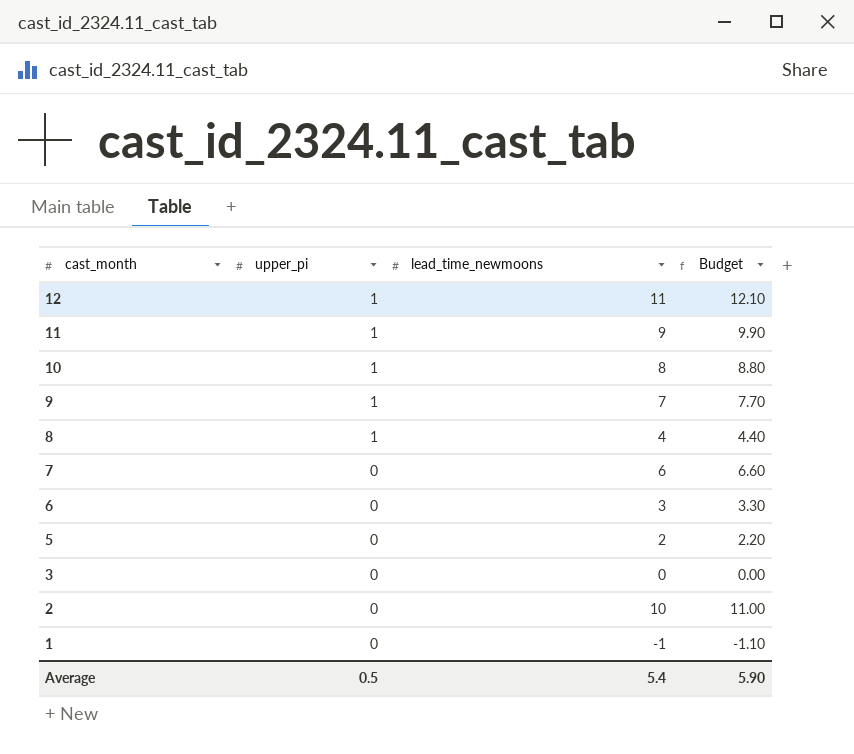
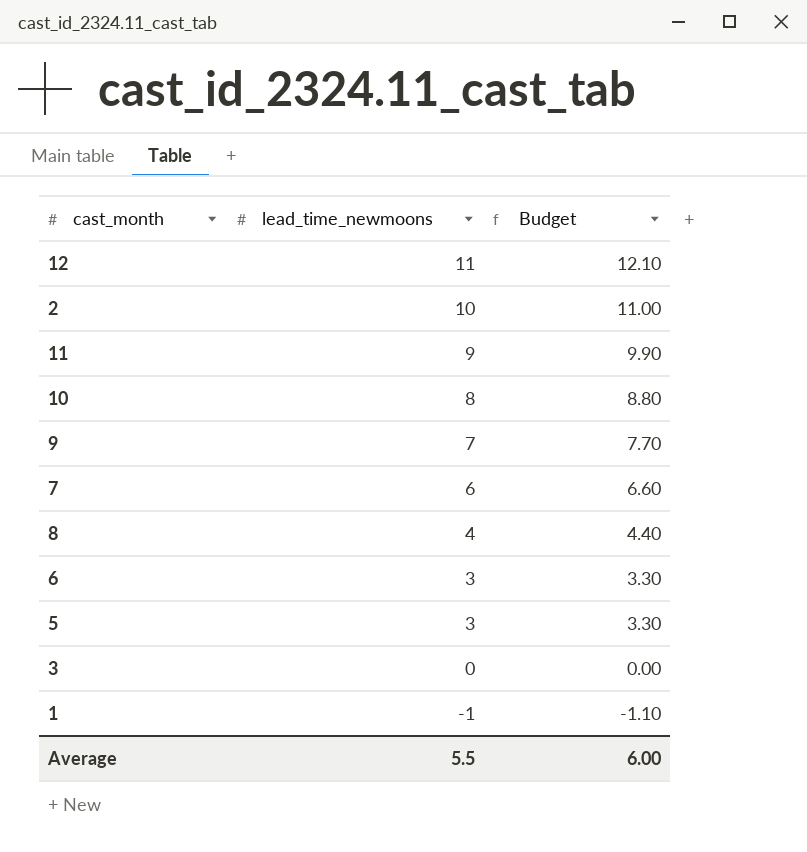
row order: cast_month descending -> lead_time_newmoons descending
column upper_pi | position: 2 -> none
5 | lead_time_newmoons: 2 -> 3
5 | Budget: 2.20 -> 3.30
Average | lead_time_newmoons: 5.4 -> 5.5
Average | Budget: 5.90 -> 6.00

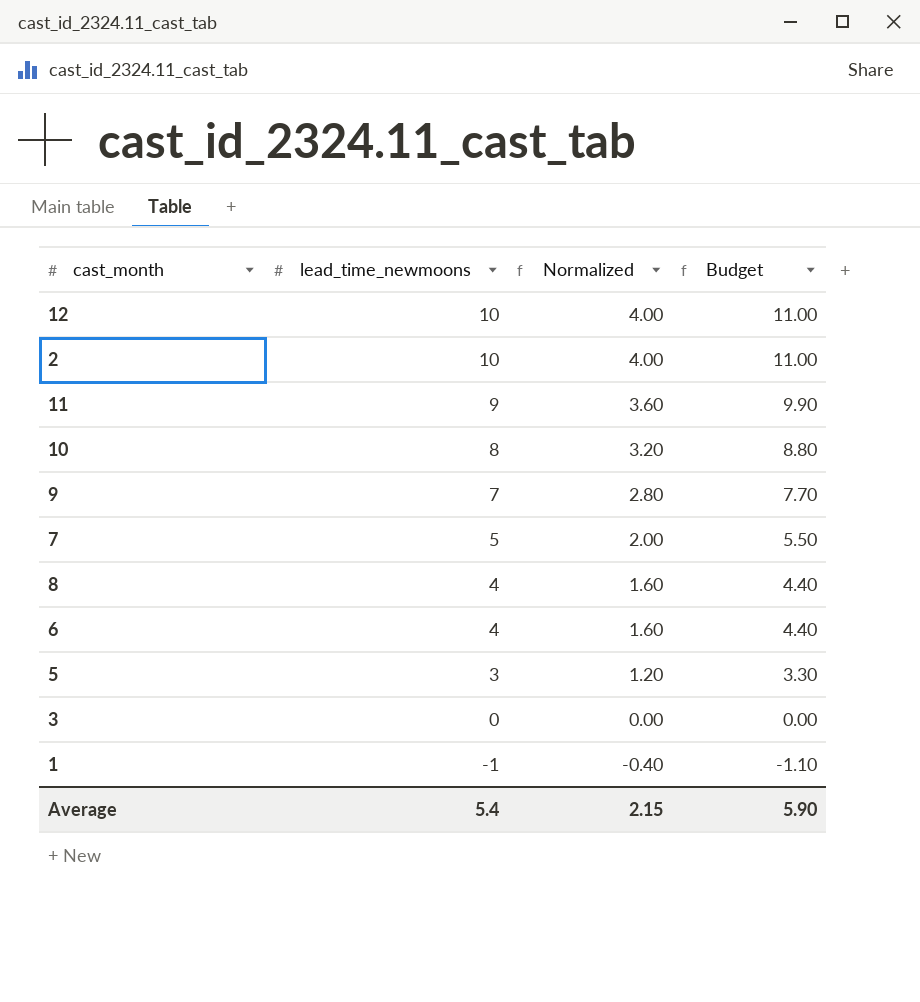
column Normalized | formula: none -> [lead_time_newmoons] * 0.4
12 | lead_time_newmoons: 11 -> 10
12 | Budget: 12.10 -> 11.00
7 | lead_time_newmoons: 6 -> 5
7 | Budget: 6.60 -> 5.50
6 | lead_time_newmoons: 3 -> 4
6 | Budget: 3.30 -> 4.40
Average | lead_time_newmoons: 5.5 -> 5.4
Average | Budget: 6.00 -> 5.90

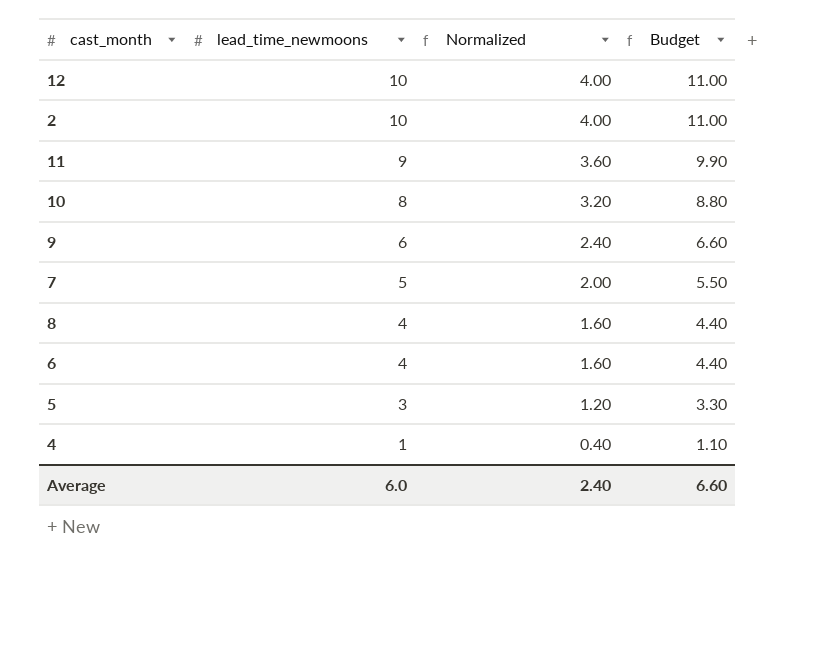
row 3: 0 | 0.00 | 0.00 -> none
row 1: -1 | -0.40 | -1.10 -> none
9 | lead_time_newmoons: 7 -> 6
9 | Normalized: 2.80 -> 2.40
9 | Budget: 7.70 -> 6.60
row 4: none -> 1 | 0.40 | 1.10
Average | lead_time_newmoons: 5.4 -> 6.0
Average | Normalized: 2.15 -> 2.40
Average | Budget: 5.90 -> 6.60

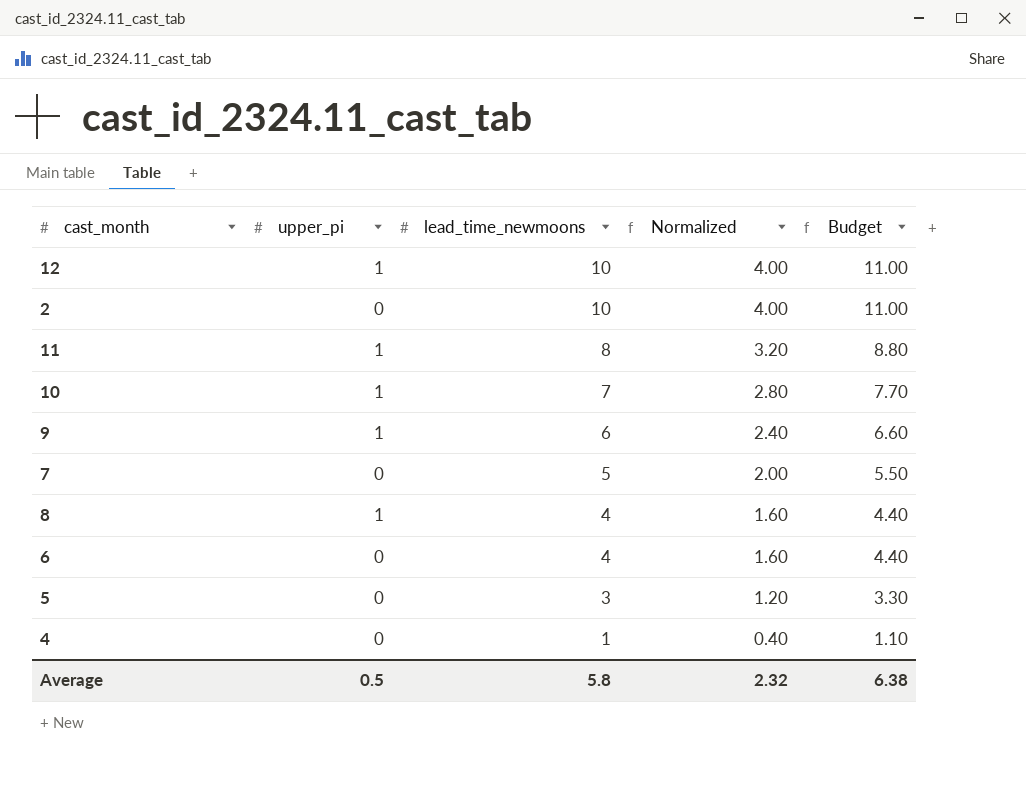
column upper_pi | position: none -> 2
11 | lead_time_newmoons: 9 -> 8
11 | Normalized: 3.60 -> 3.20
11 | Budget: 9.90 -> 8.80
10 | lead_time_newmoons: 8 -> 7
10 | Normalized: 3.20 -> 2.80
10 | Budget: 8.80 -> 7.70
Average | lead_time_newmoons: 6.0 -> 5.8
Average | Normalized: 2.40 -> 2.32
Average | Budget: 6.60 -> 6.38

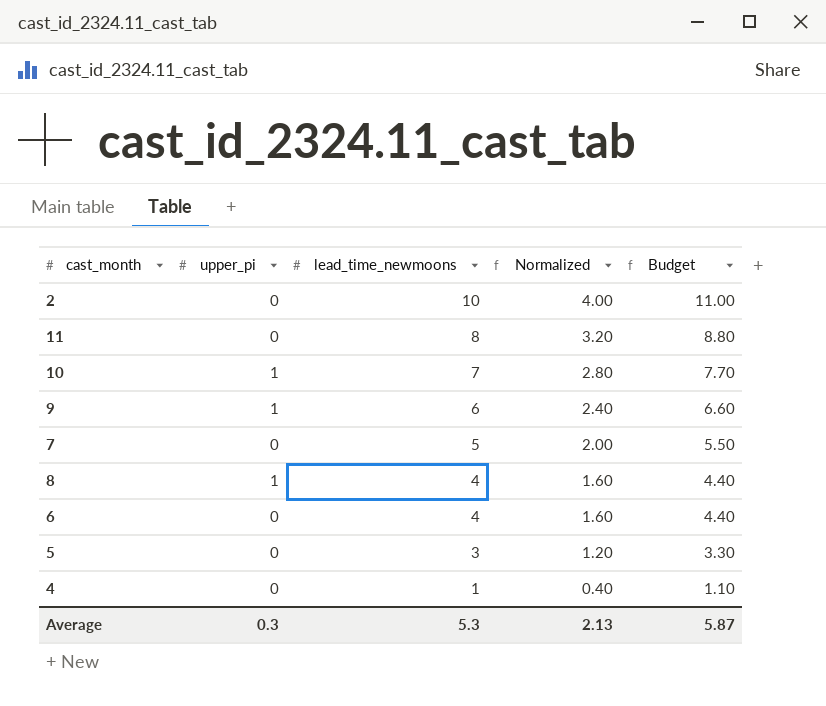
row 12: 1 | 10 | 4.00 | 11.00 -> none
11 | upper_pi: 1 -> 0
Average | upper_pi: 0.5 -> 0.3
Average | lead_time_newmoons: 5.8 -> 5.3
Average | Normalized: 2.32 -> 2.13
Average | Budget: 6.38 -> 5.87

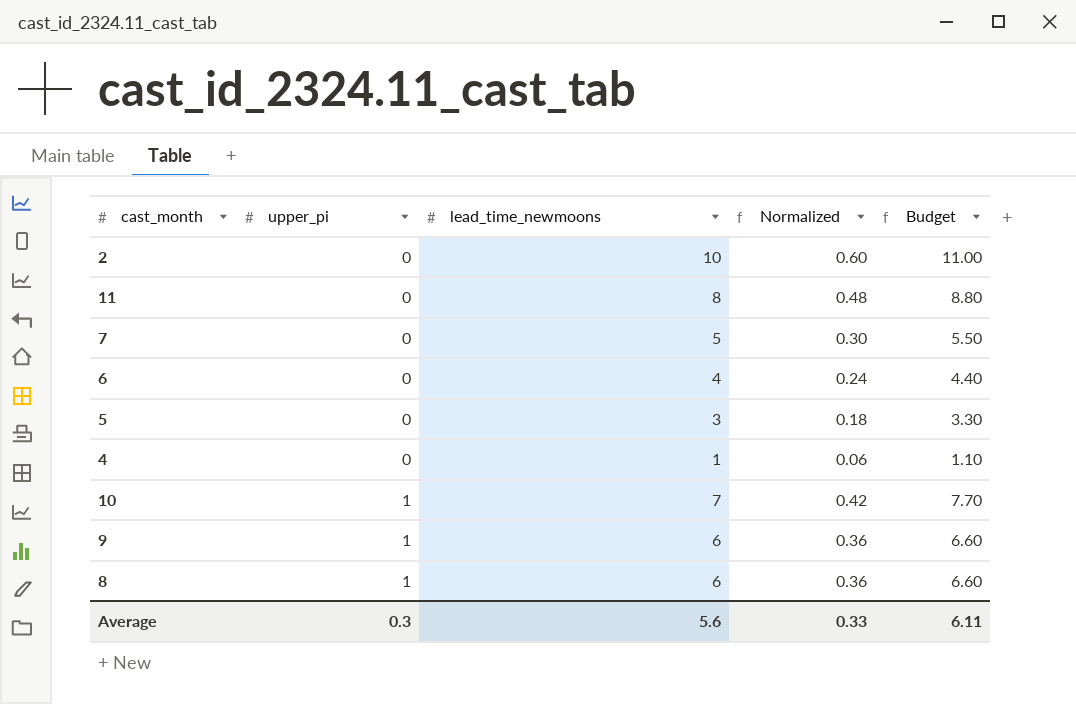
row order: lead_time_newmoons descending -> upper_pi ascending
column Normalized | formula: [lead_time_newmoons] * 0.4 -> [lead_time_newmoons] * 0.06
8 | lead_time_newmoons: 4 -> 6
8 | Budget: 4.40 -> 6.60
Average | lead_time_newmoons: 5.3 -> 5.6
Average | Normalized: 2.13 -> 0.33
Average | Budget: 5.87 -> 6.11

